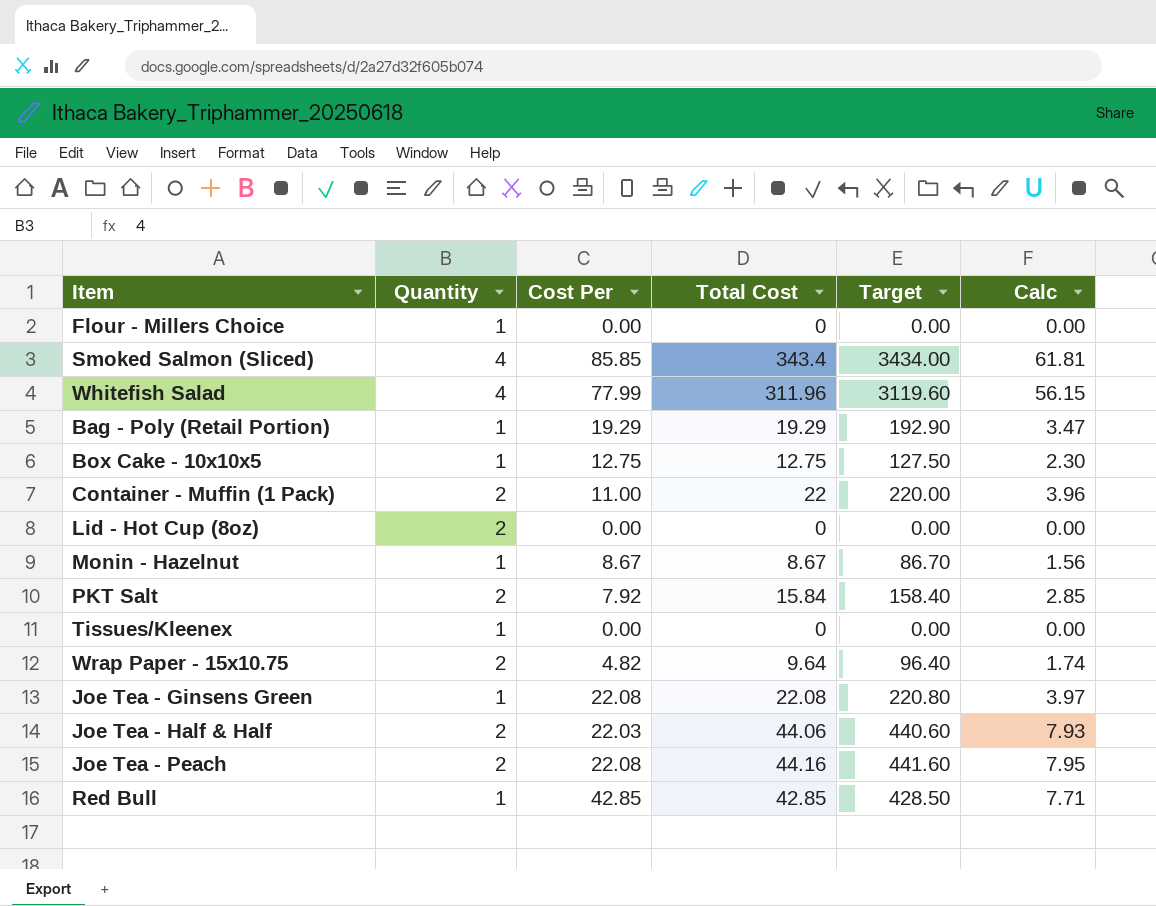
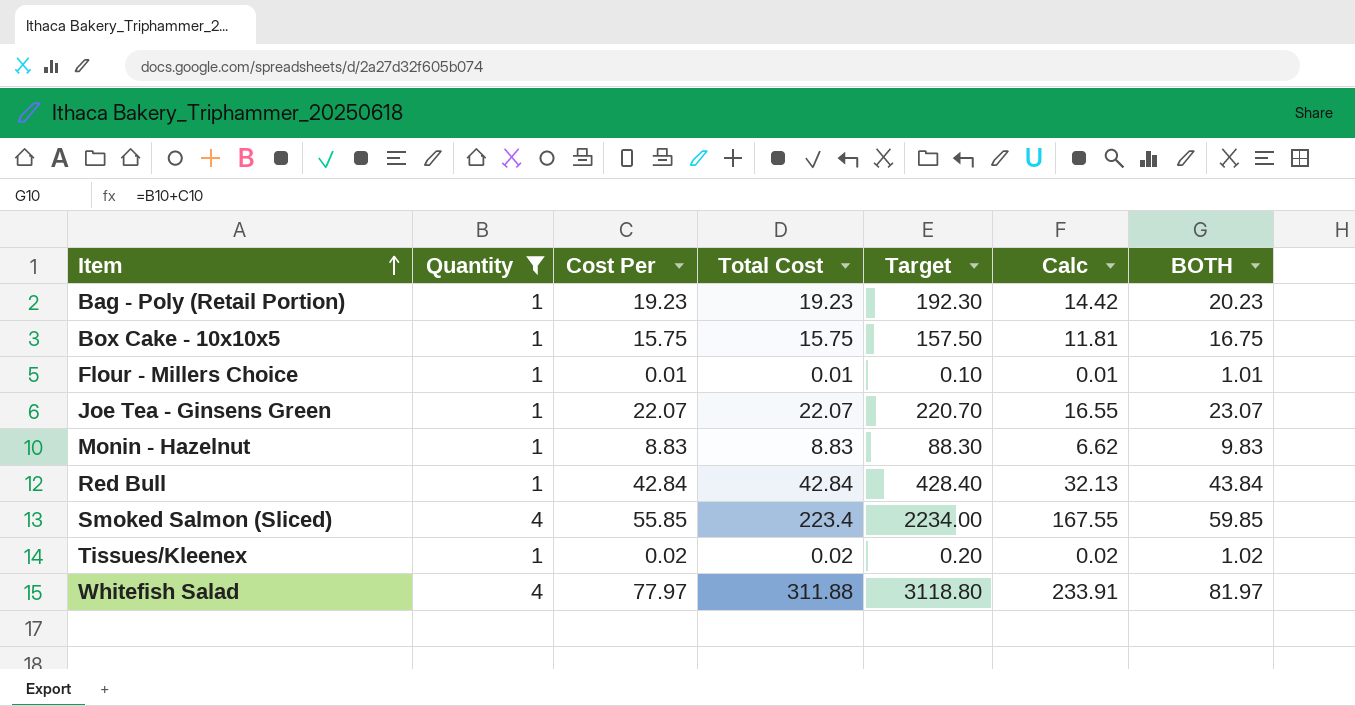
filter: none -> Quantity != 2
row order: none -> Item ascending
column Calc | formula: [Total Cost] * 0.18 -> [Total Cost] * 0.75
column BOTH | formula: none -> [Quantity] + [Cost Per]
Bag - Poly (Retail Portion) | Cost Per: 19.29 -> 19.23
Bag - Poly (Retail Portion) | Total Cost: 19.29 -> 19.23
Bag - Poly (Retail Portion) | Target: 192.90 -> 192.30
Box Cake - 10x10x5 | Cost Per: 12.75 -> 15.75
Box Cake - 10x10x5 | Total Cost: 12.75 -> 15.75
Box Cake - 10x10x5 | Target: 127.50 -> 157.50
Flour - Millers Choice | Cost Per: 0.00 -> 0.01
Flour - Millers Choice | Total Cost: 0 -> 0.01
Flour - Millers Choice | Target: 0.00 -> 0.10
Joe Tea - Ginsens Green | Cost Per: 22.08 -> 22.07
Joe Tea - Ginsens Green | Total Cost: 22.08 -> 22.07
Joe Tea - Ginsens Green | Target: 220.80 -> 220.70
Monin - Hazelnut | Cost Per: 8.67 -> 8.83
Monin - Hazelnut | Total Cost: 8.67 -> 8.83
Monin - Hazelnut | Target: 86.70 -> 88.30
Red Bull | Cost Per: 42.85 -> 42.84
Red Bull | Total Cost: 42.85 -> 42.84
Red Bull | Target: 428.50 -> 428.40
Smoked Salmon (Sliced) | Cost Per: 85.85 -> 55.85
Smoked Salmon (Sliced) | Total Cost: 343.4 -> 223.4
Smoked Salmon (Sliced) | Target: 3434.00 -> 2234.00
Tissues/Kleenex | Cost Per: 0.00 -> 0.02
Tissues/Kleenex | Total Cost: 0 -> 0.02
Tissues/Kleenex | Target: 0.00 -> 0.20
Whitefish Salad | Cost Per: 77.99 -> 77.97
Whitefish Salad | Total Cost: 311.96 -> 311.88
Whitefish Salad | Target: 3119.60 -> 3118.80

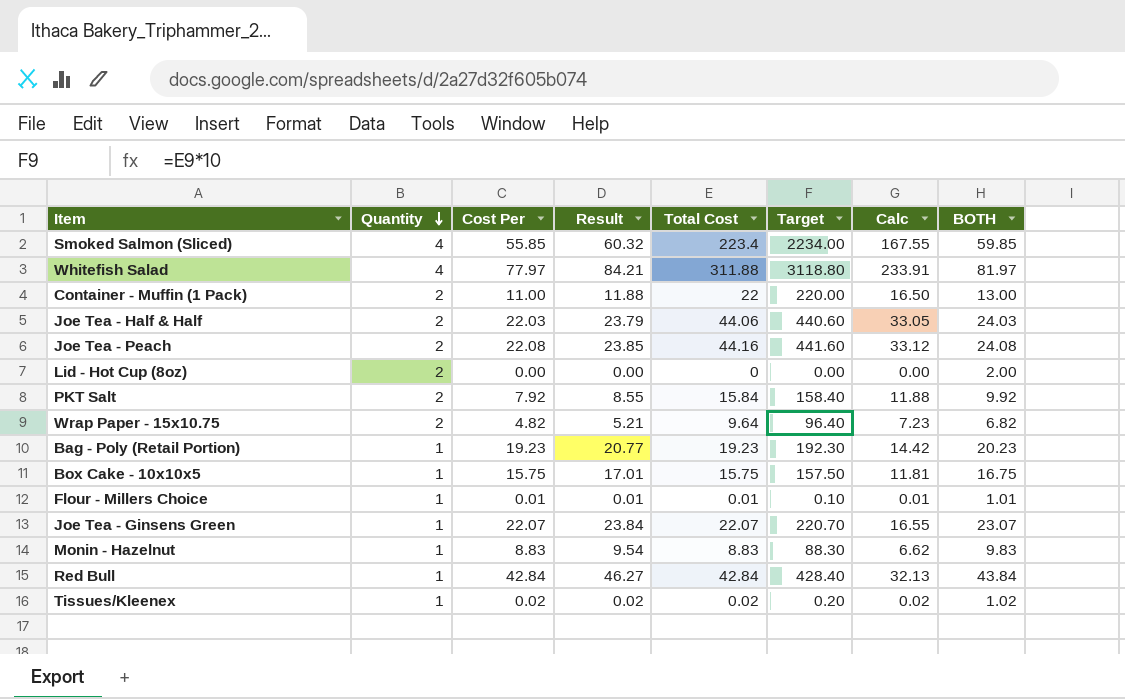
filter: Quantity != 2 -> none
row order: Item ascending -> Quantity descending
column Result | formula: none -> [Cost Per] * 1.08

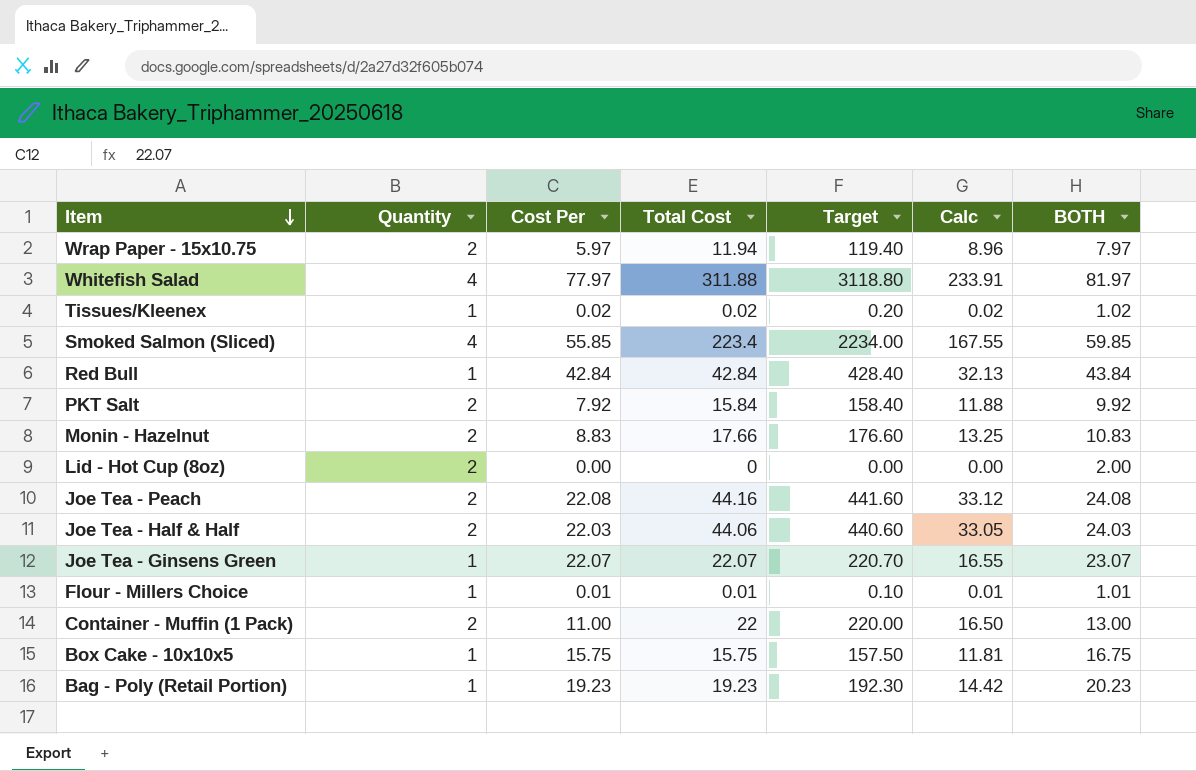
row order: Quantity descending -> Item descending
column Result | formula: [Cost Per] * 1.08 -> none
Wrap Paper - 15x10.75 | Cost Per: 4.82 -> 5.97
Wrap Paper - 15x10.75 | Total Cost: 9.64 -> 11.94
Wrap Paper - 15x10.75 | Target: 96.40 -> 119.40
Wrap Paper - 15x10.75 | Calc: 7.23 -> 8.96
Wrap Paper - 15x10.75 | BOTH: 6.82 -> 7.97
Monin - Hazelnut | Quantity: 1 -> 2
Monin - Hazelnut | Total Cost: 8.83 -> 17.66
Monin - Hazelnut | Target: 88.30 -> 176.60
Monin - Hazelnut | Calc: 6.62 -> 13.25
Monin - Hazelnut | BOTH: 9.83 -> 10.83

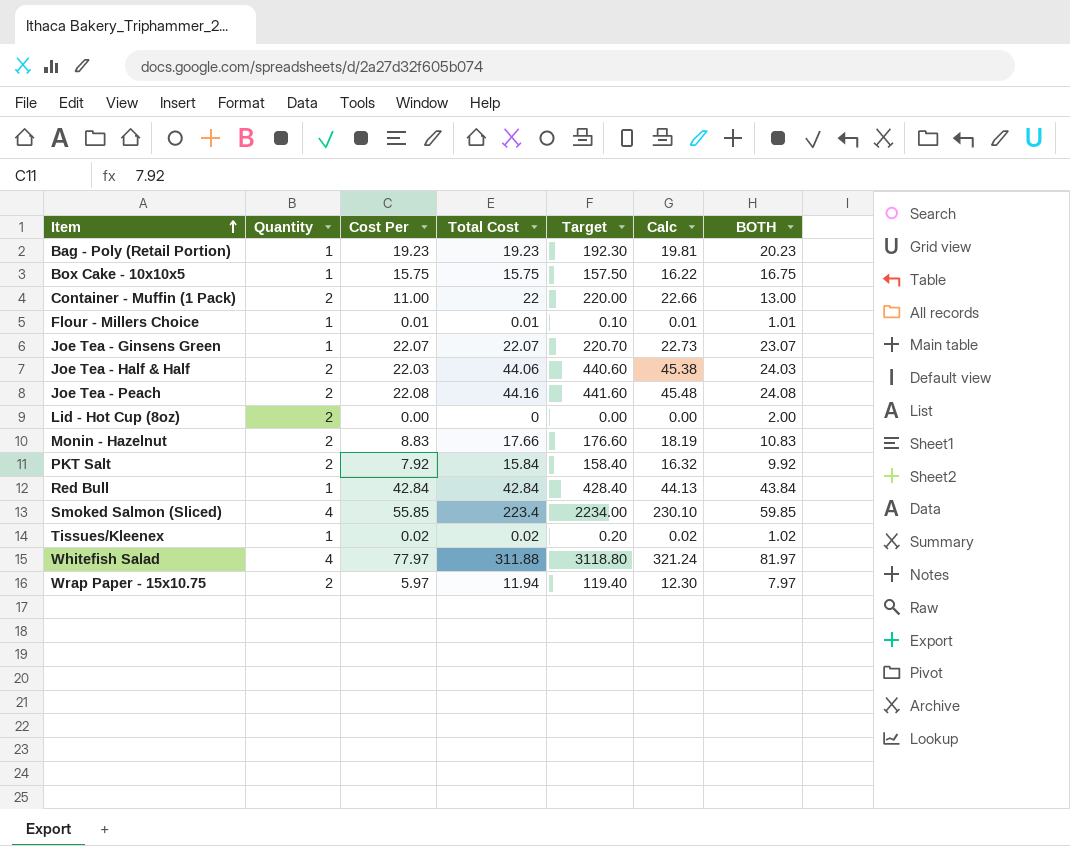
row order: Item descending -> Item ascending
column Calc | formula: [Total Cost] * 0.75 -> [Total Cost] * 1.03

